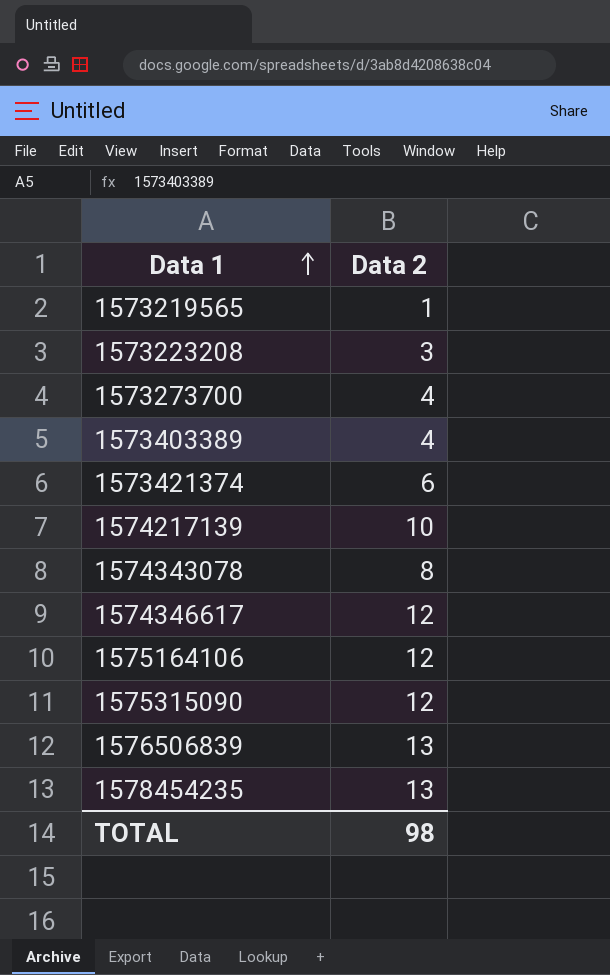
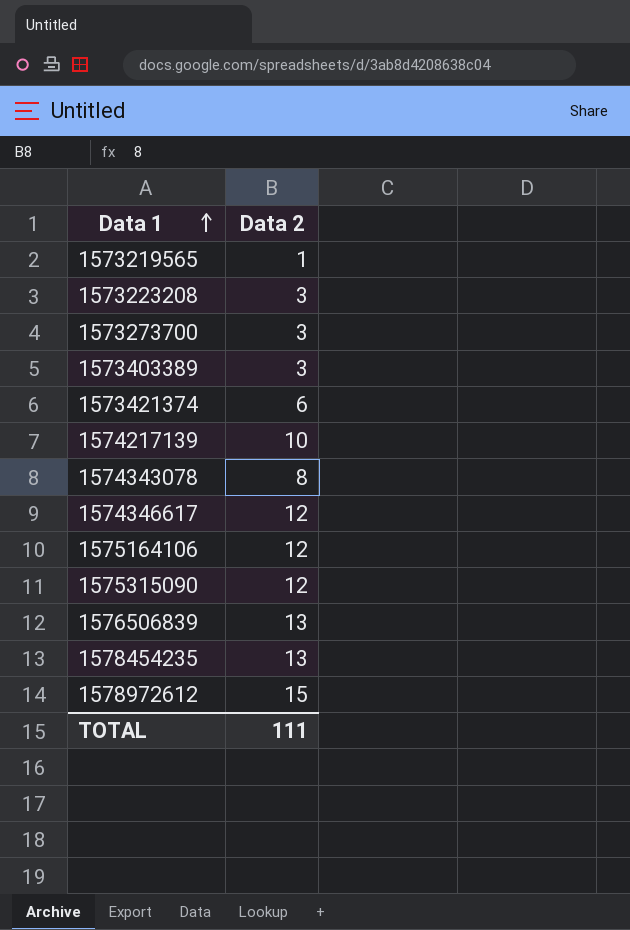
1573273700 | Data 2: 4 -> 3
1573403389 | Data 2: 4 -> 3
row 1578972612: none -> 15
TOTAL | Data 2: 98 -> 111

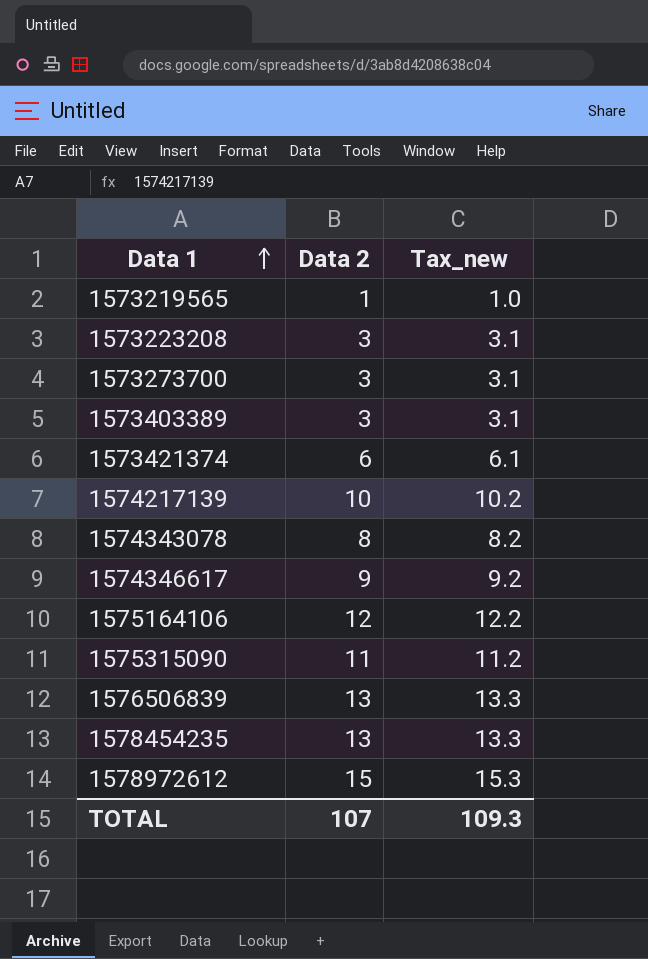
column Tax_new | formula: none -> [Data 2] * 1.02
1574346617 | Data 2: 12 -> 9
1575315090 | Data 2: 12 -> 11
TOTAL | Data 2: 111 -> 107

